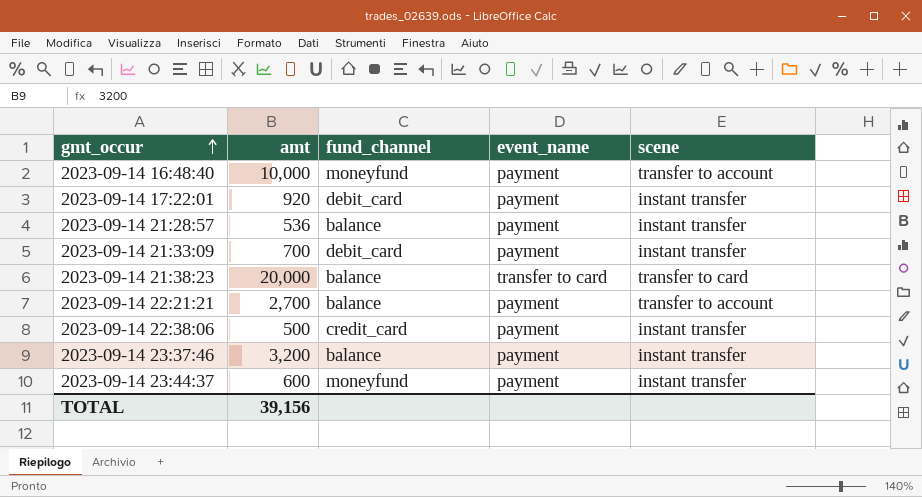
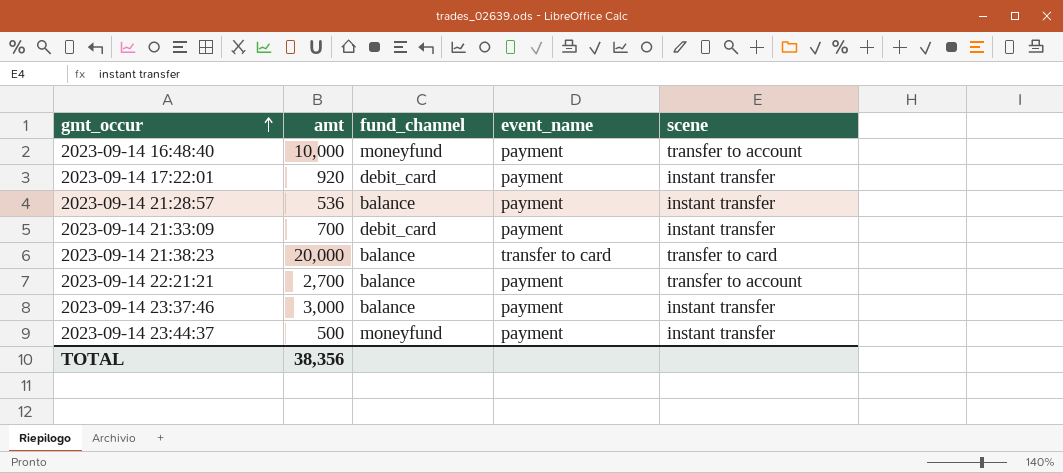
row 2023-09-14 22:38:06: 500 | credit_card | payment | instant transfer -> none
2023-09-14 23:37:46 | amt: 3,200 -> 3,000
2023-09-14 23:44:37 | amt: 600 -> 500
TOTAL | amt: 39,156 -> 38,356

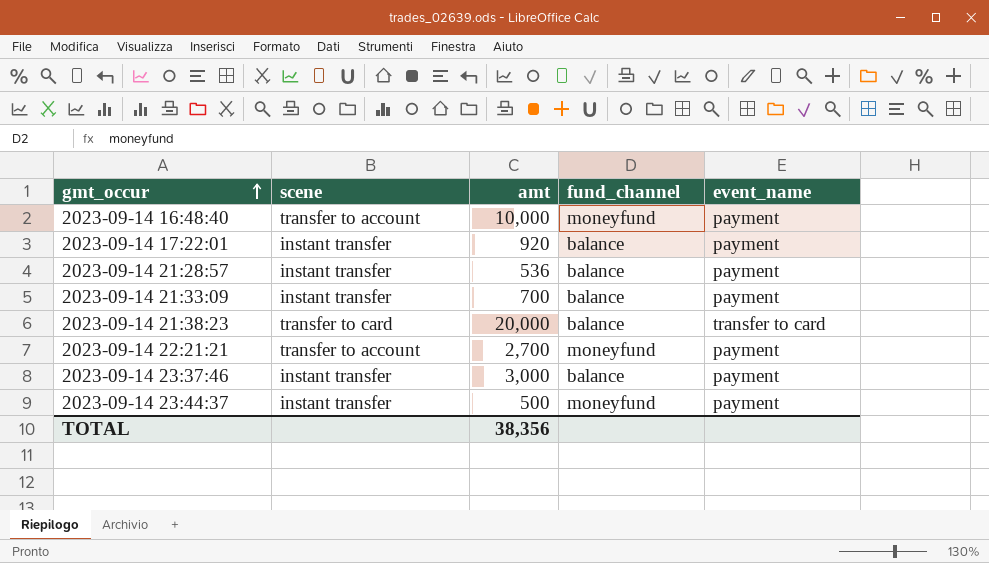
column scene | position: 5 -> 2
2023-09-14 17:22:01 | fund_channel: debit_card -> balance
2023-09-14 21:33:09 | fund_channel: debit_card -> balance
2023-09-14 22:21:21 | fund_channel: balance -> moneyfund

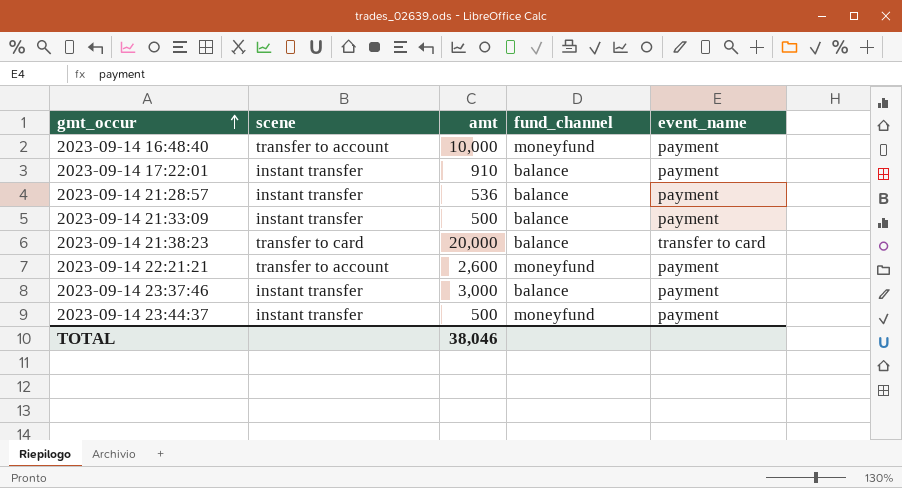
2023-09-14 17:22:01 | amt: 920 -> 910
2023-09-14 21:33:09 | amt: 700 -> 500
2023-09-14 22:21:21 | amt: 2,700 -> 2,600
TOTAL | amt: 38,356 -> 38,046

